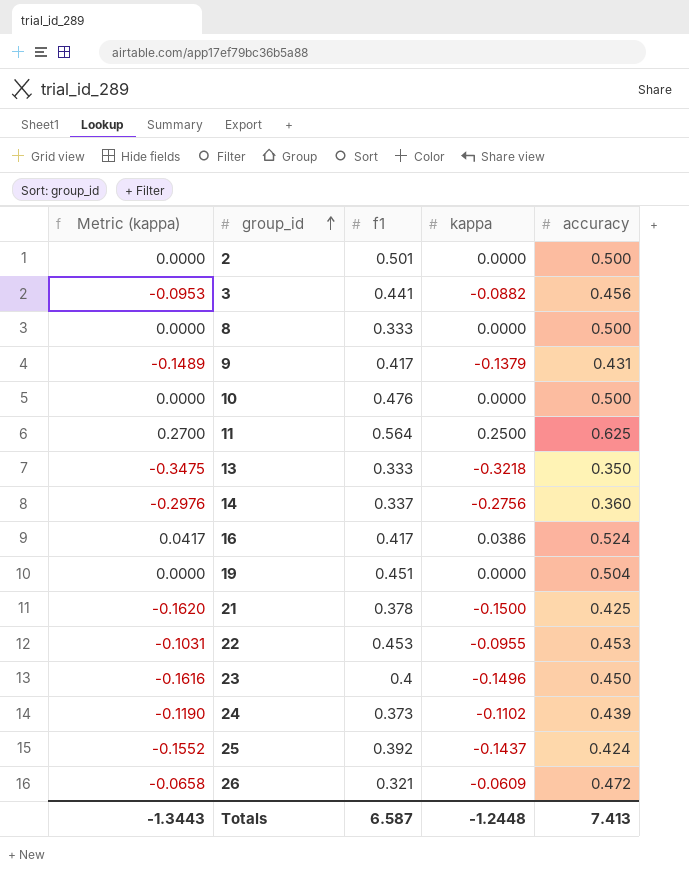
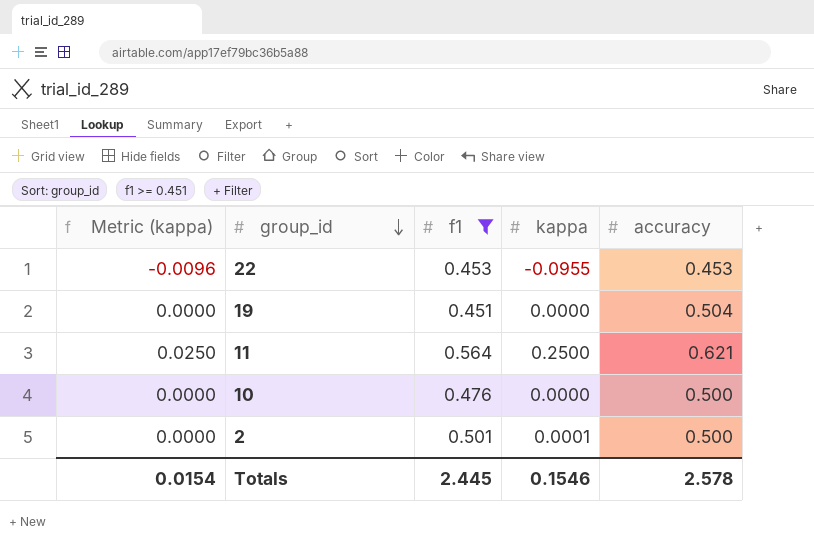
filter: none -> f1 >= 0.451
row order: group_id ascending -> group_id descending
column Metric (kappa) | formula: [kappa] * 1.08 -> [kappa] * 0.1
11 | accuracy: 0.625 -> 0.621
2 | kappa: 0.0000 -> 0.0001
Totals | Metric (kappa): -1.3443 -> 0.0154
Totals | f1: 6.587 -> 2.445
Totals | kappa: -1.2448 -> 0.1546
Totals | accuracy: 7.413 -> 2.578

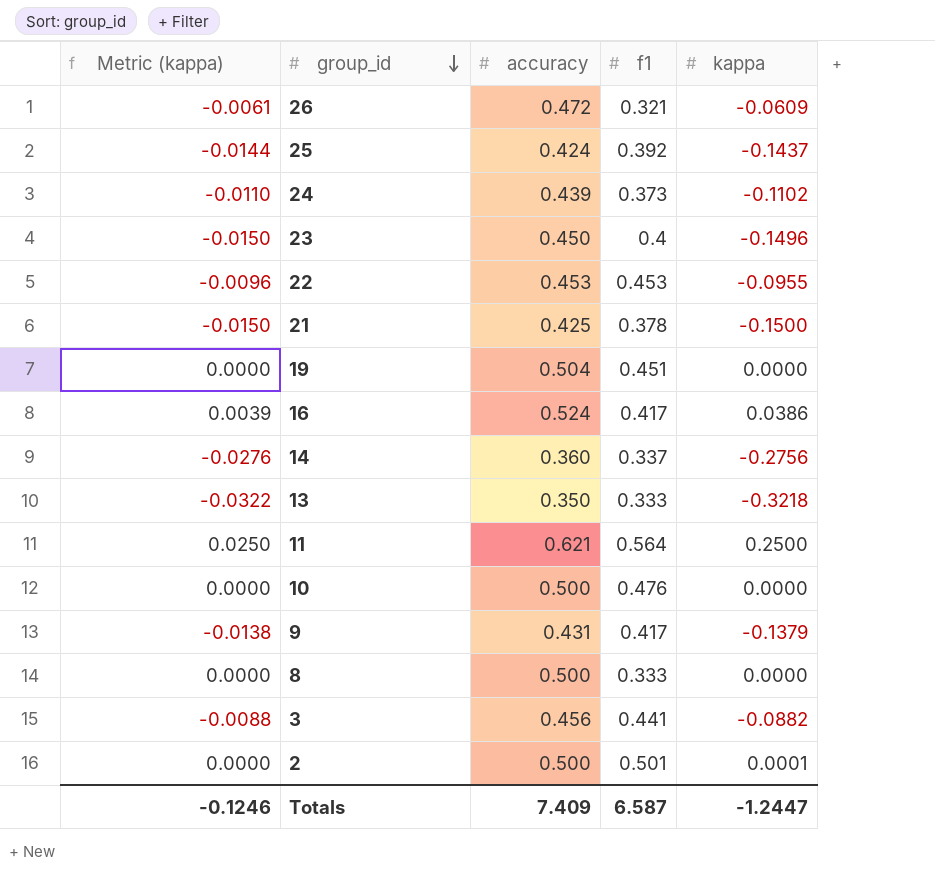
filter: f1 >= 0.451 -> none
column accuracy | position: 5 -> 3
Totals | Metric (kappa): 0.0154 -> -0.1246
Totals | accuracy: 2.578 -> 7.409
Totals | f1: 2.445 -> 6.587
Totals | kappa: 0.1546 -> -1.2447

